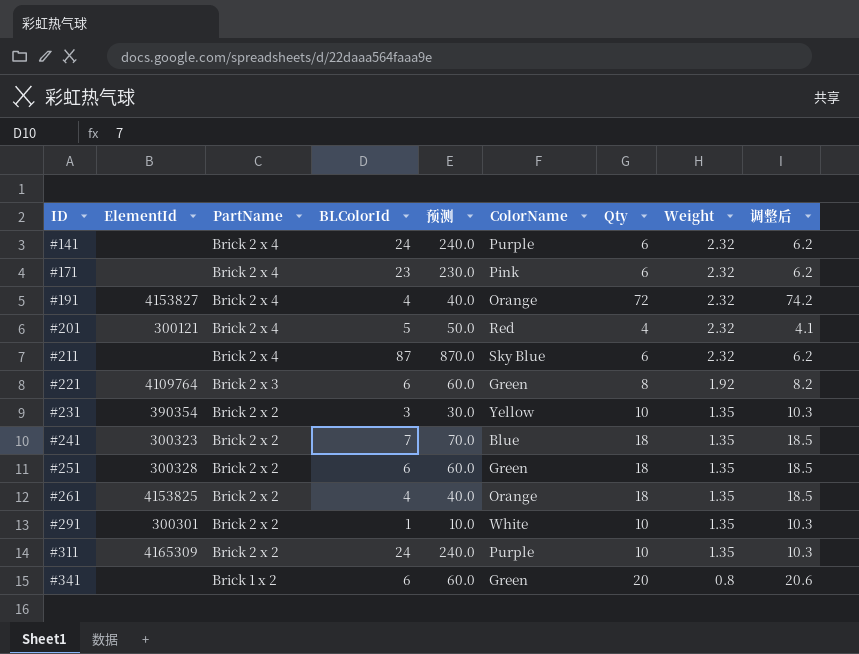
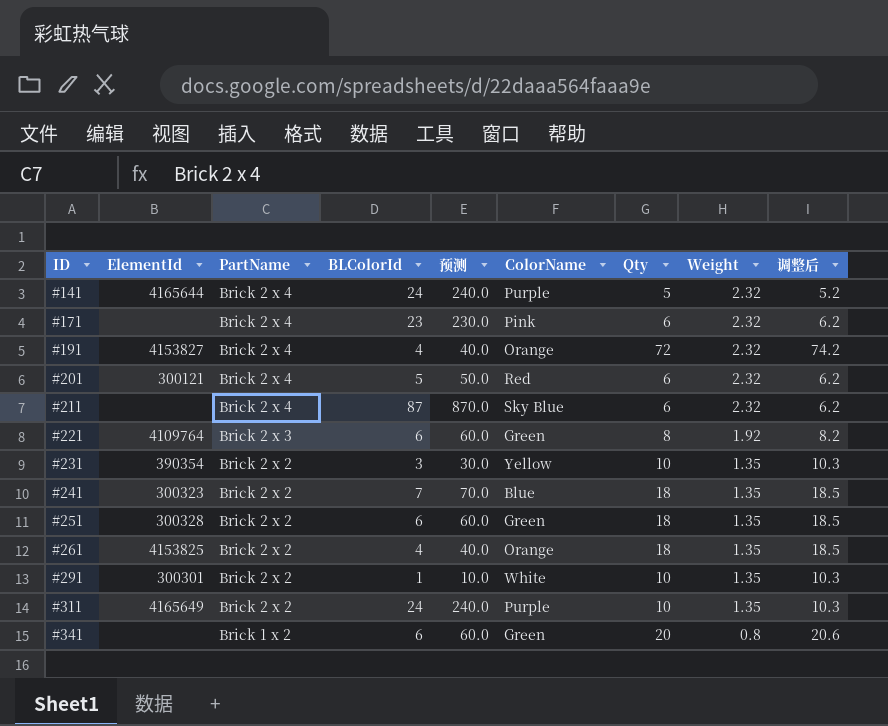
#141 | ElementId: none -> 4165644
#141 | Qty: 6 -> 5
#141 | 调整后: 6.2 -> 5.2
#201 | Qty: 4 -> 6
#201 | 调整后: 4.1 -> 6.2
#311 | ElementId: 4165309 -> 4165649

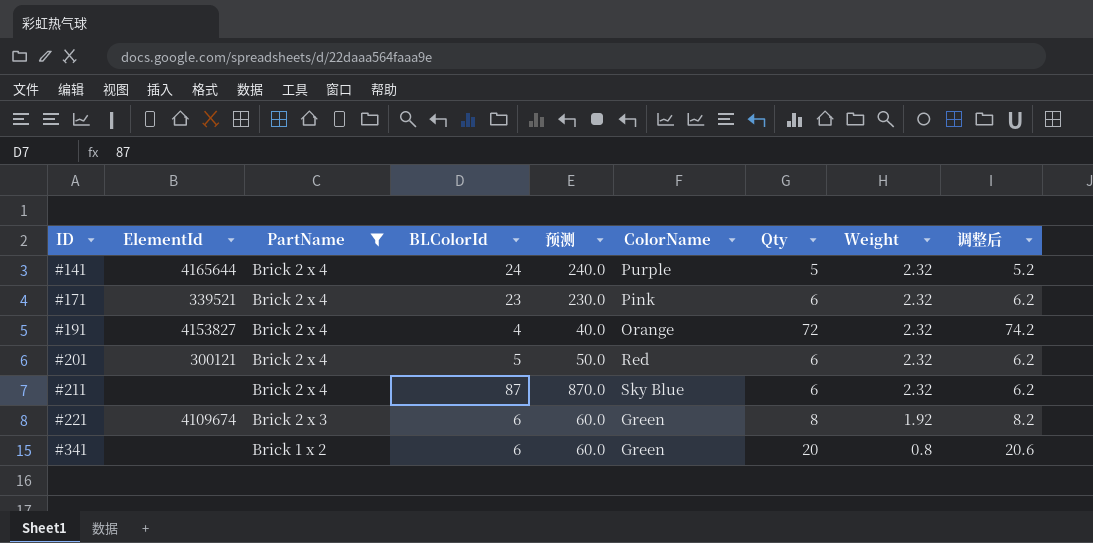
filter: none -> PartName != Brick 2 x 2
#171 | ElementId: none -> 339521
#221 | ElementId: 4109764 -> 4109674

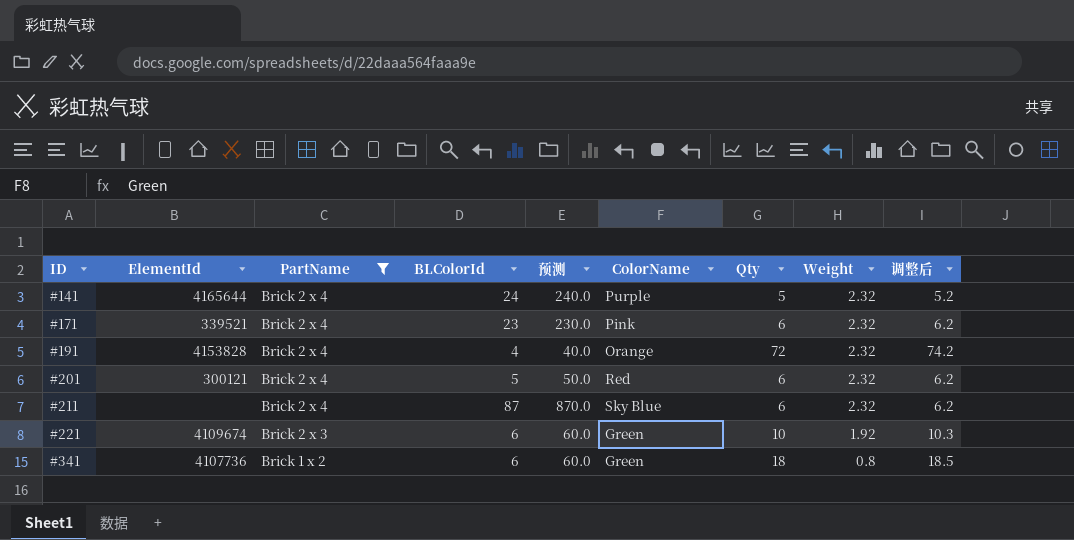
#191 | ElementId: 4153827 -> 4153828
#221 | Qty: 8 -> 10
#221 | 调整后: 8.2 -> 10.3
#341 | ElementId: none -> 4107736
#341 | Qty: 20 -> 18
#341 | 调整后: 20.6 -> 18.5

